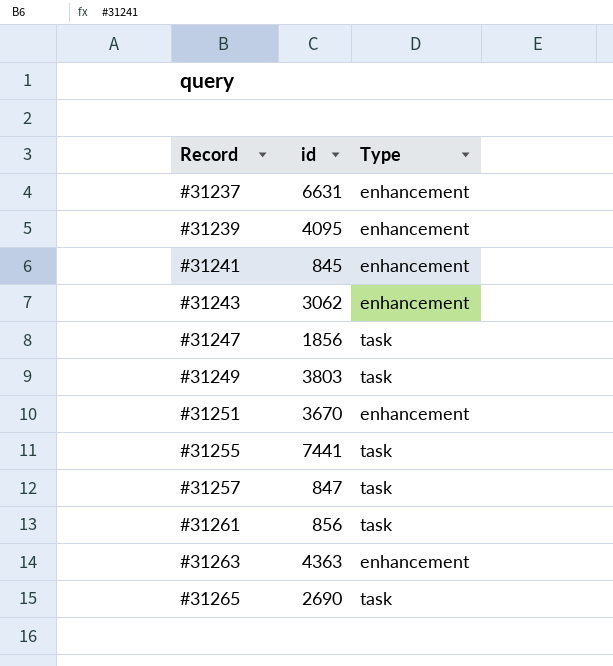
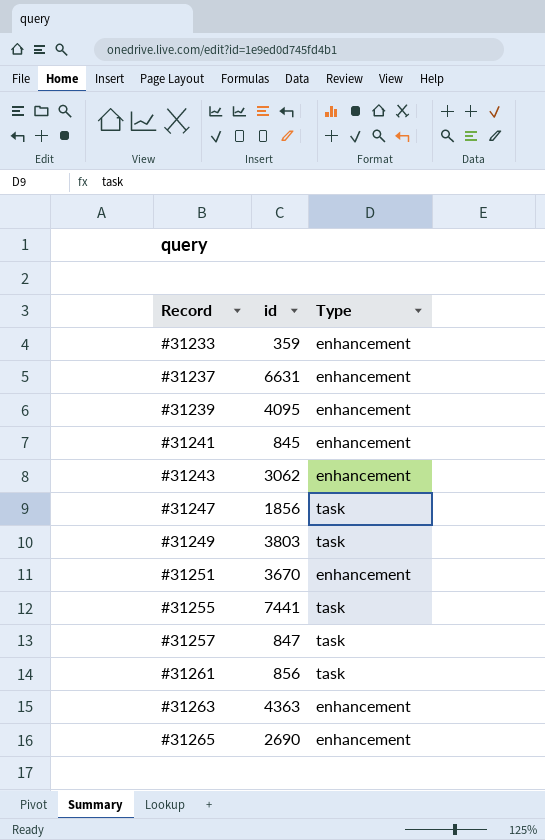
row #31233: none -> 359 | enhancement
#31265 | Type: task -> enhancement

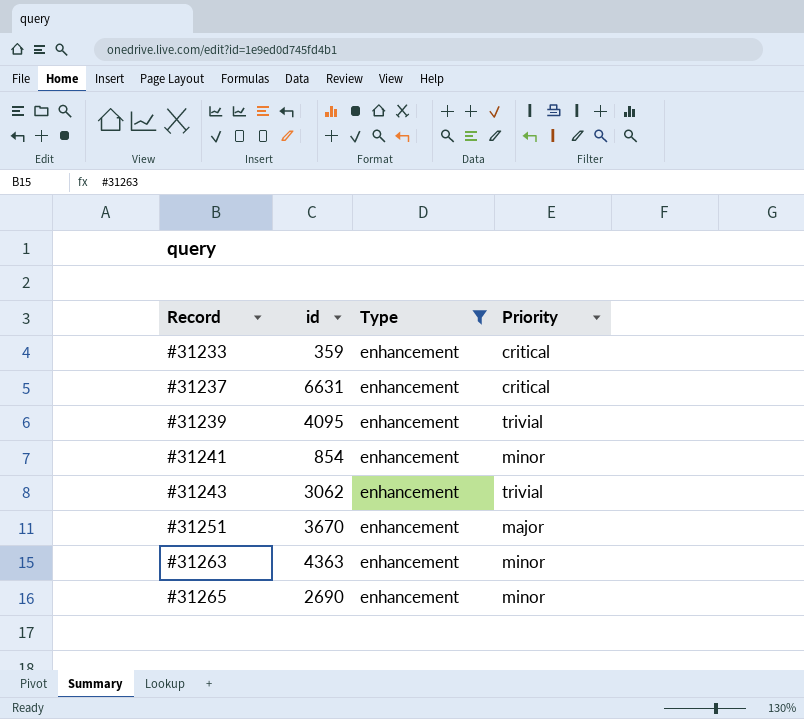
filter: none -> Type = enhancement
column Priority | position: none -> 4
#31241 | id: 845 -> 854

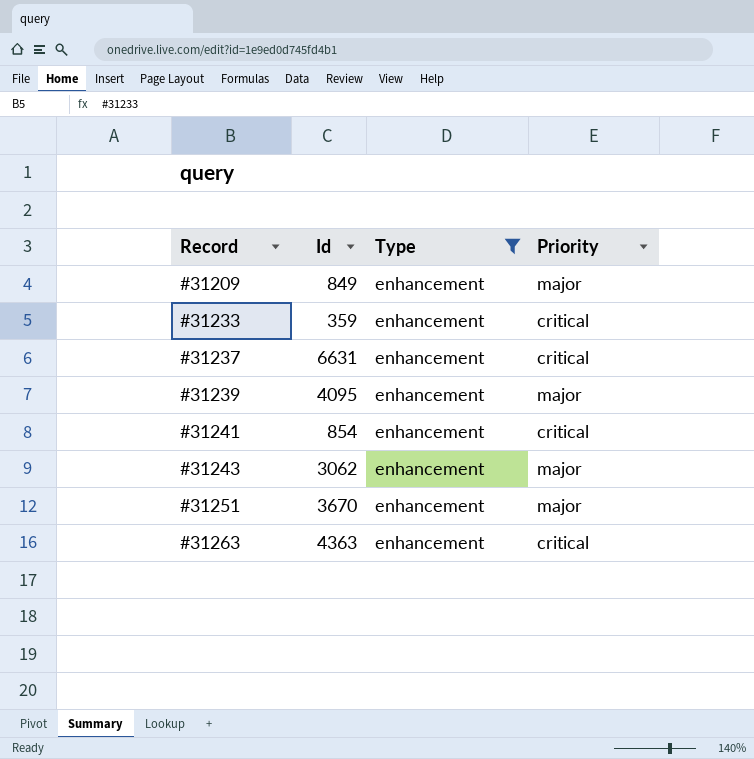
column name: id -> Id
row #31265: 2690 | enhancement | minor -> none
row #31209: none -> 849 | enhancement | major
#31239 | Priority: trivial -> major
#31241 | Priority: minor -> critical
#31243 | Priority: trivial -> major
#31263 | Priority: minor -> critical

